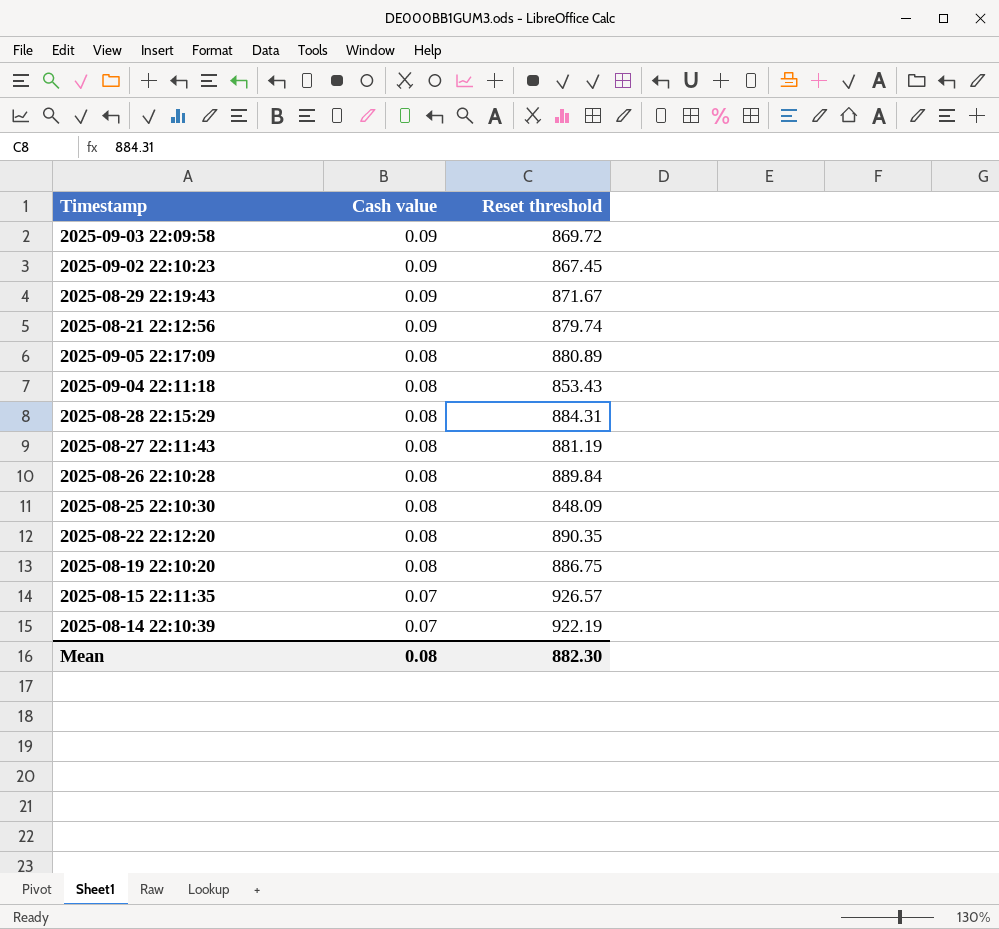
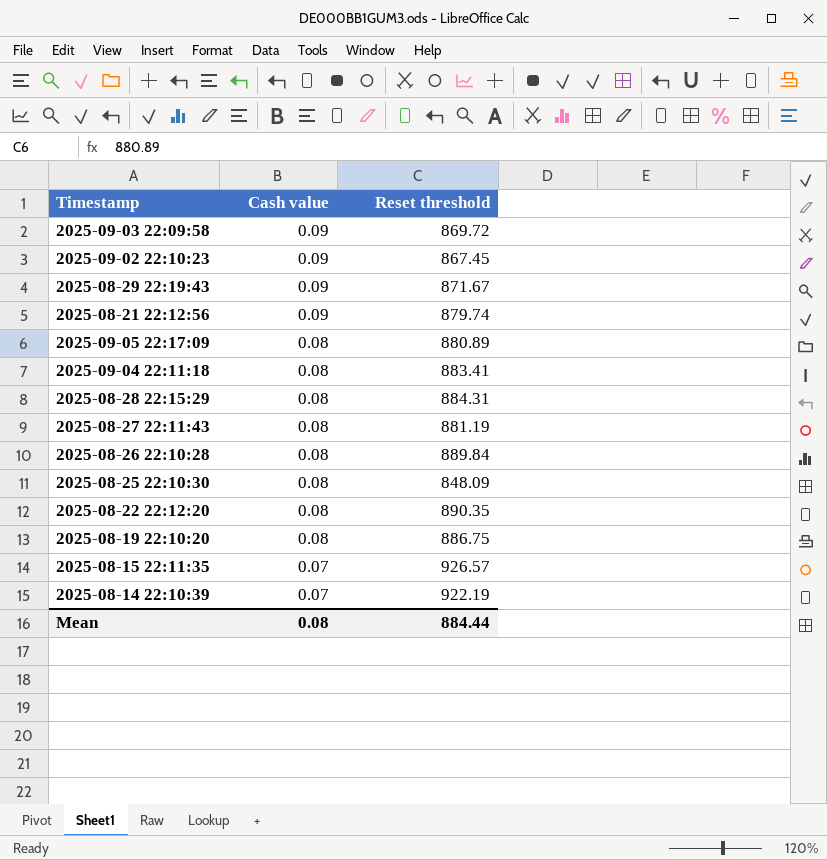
2025-09-04 22:11:18 | Reset threshold: 853.43 -> 883.41
Mean | Reset threshold: 882.30 -> 884.44

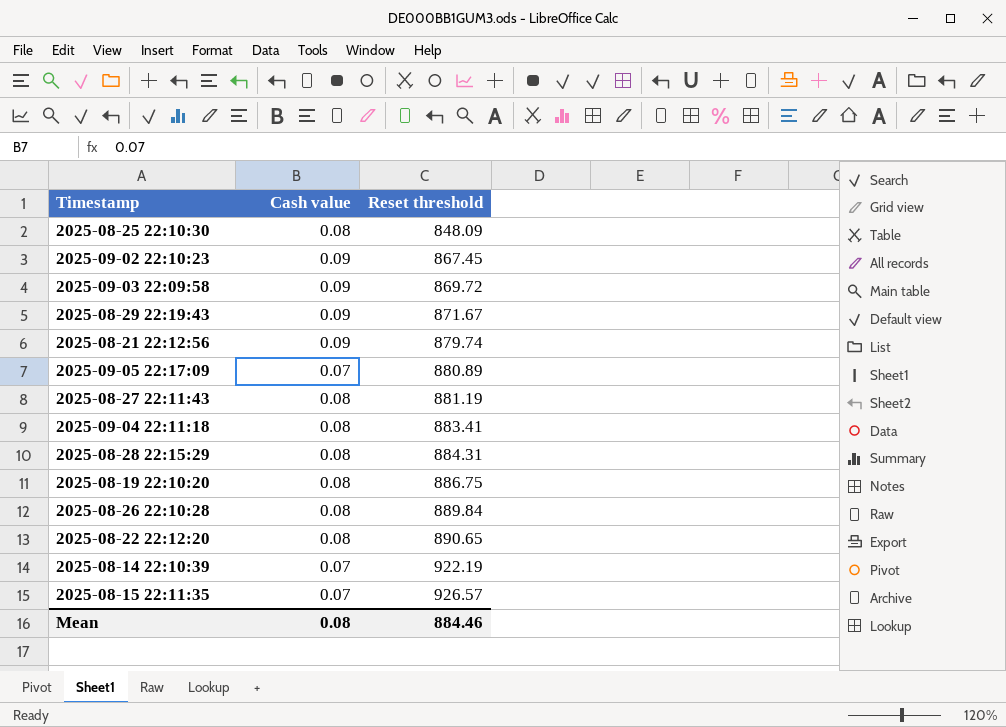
row order: Cash value descending -> Reset threshold ascending
2025-09-05 22:17:09 | Cash value: 0.08 -> 0.07
2025-08-22 22:12:20 | Reset threshold: 890.35 -> 890.65
Mean | Reset threshold: 884.44 -> 884.46

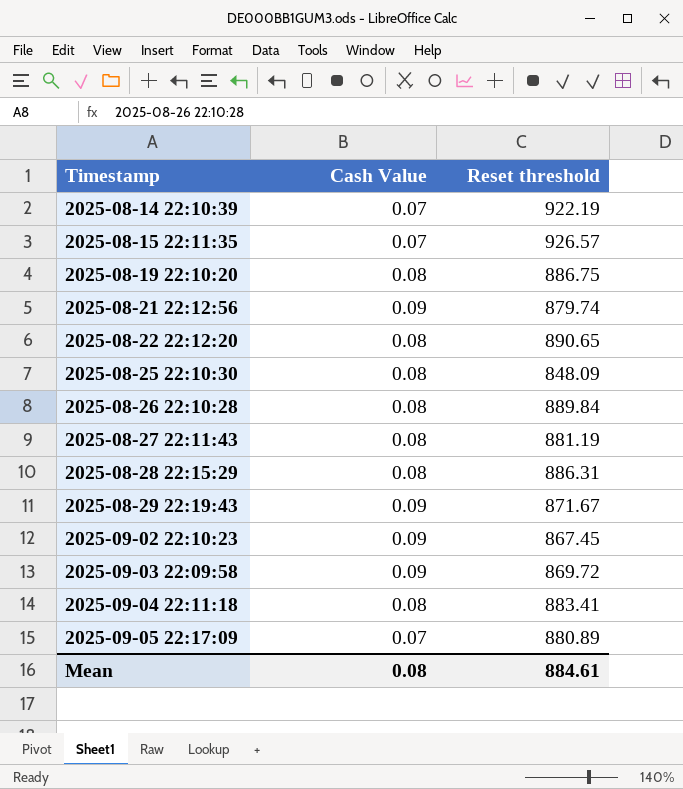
row order: Reset threshold ascending -> Timestamp ascending
column name: Cash value -> Cash Value
2025-08-28 22:15:29 | Reset threshold: 884.31 -> 886.31
Mean | Reset threshold: 884.46 -> 884.61

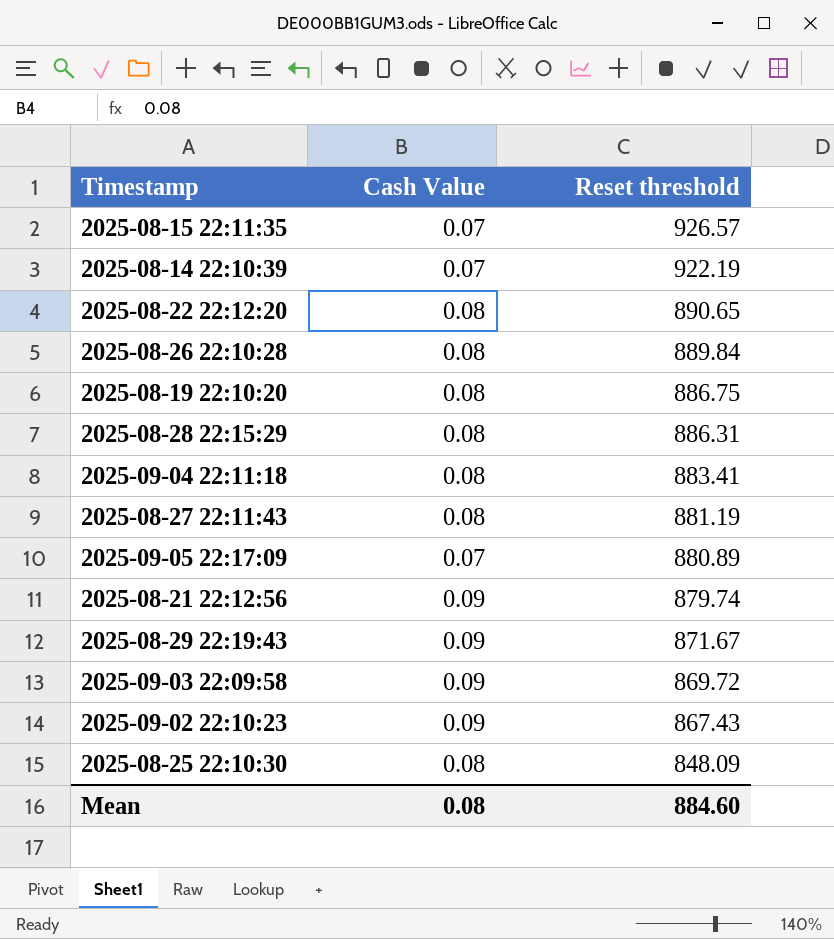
row order: Timestamp ascending -> Reset threshold descending
2025-09-02 22:10:23 | Reset threshold: 867.45 -> 867.43
Mean | Reset threshold: 884.61 -> 884.60

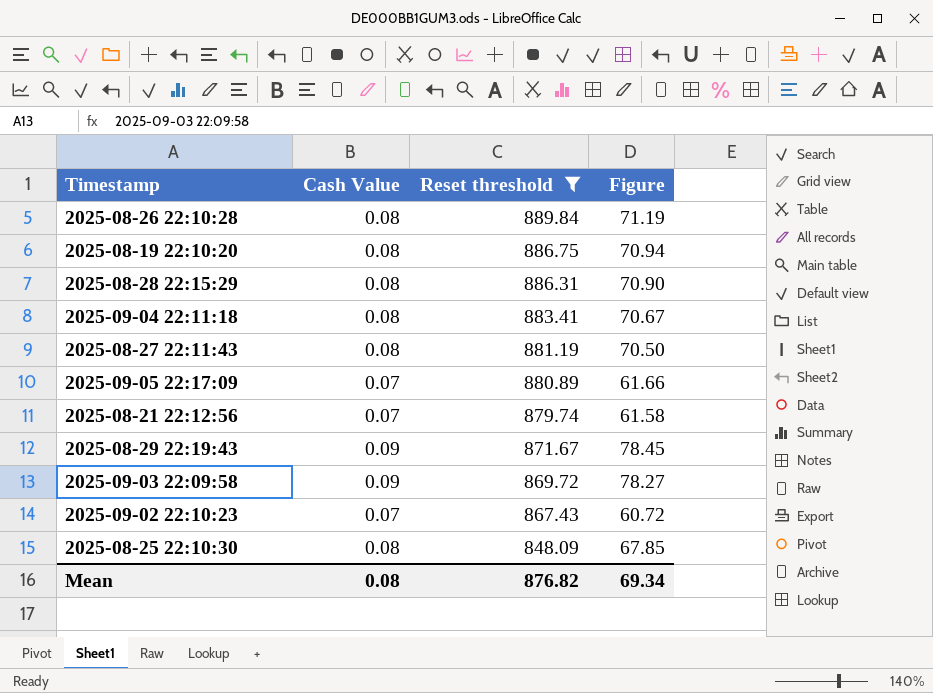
filter: none -> Reset threshold <= 889.84
column Figure | formula: none -> [Cash Value] * [Reset threshold]
2025-08-21 22:12:56 | Cash Value: 0.09 -> 0.07
2025-09-02 22:10:23 | Cash Value: 0.09 -> 0.07
Mean | Reset threshold: 884.60 -> 876.82

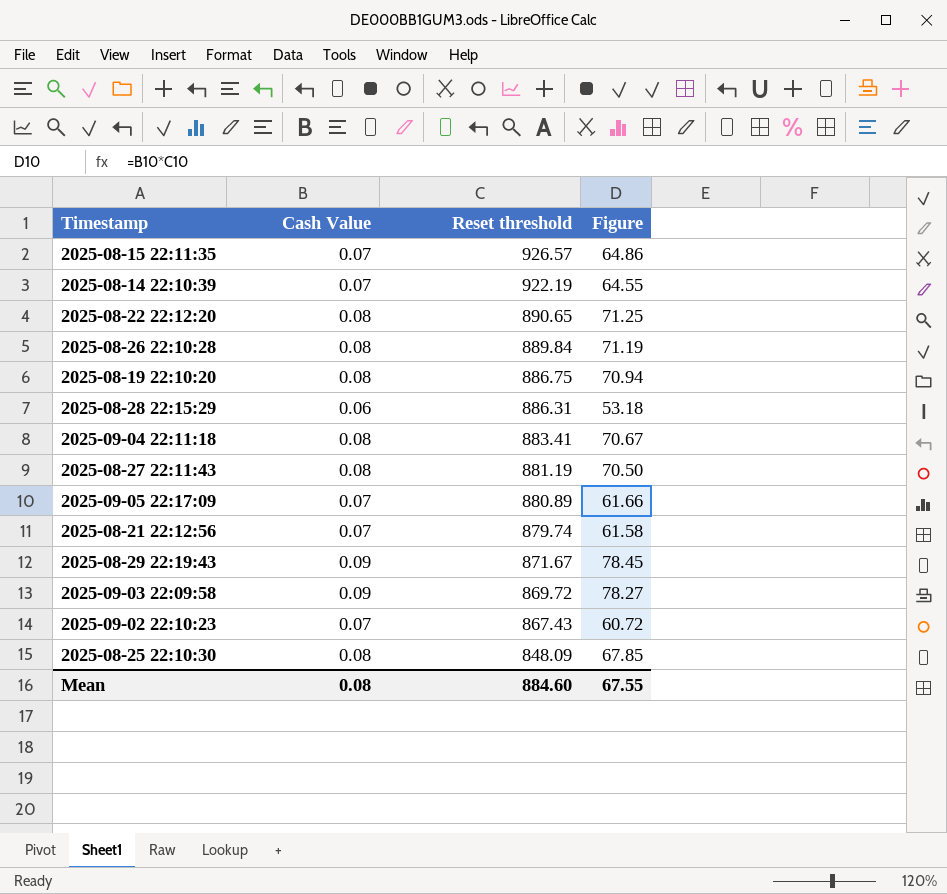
filter: Reset threshold <= 889.84 -> none
2025-08-28 22:15:29 | Cash Value: 0.08 -> 0.06
2025-08-28 22:15:29 | Figure: 70.90 -> 53.18
Mean | Reset threshold: 876.82 -> 884.60
Mean | Figure: 69.34 -> 67.55

